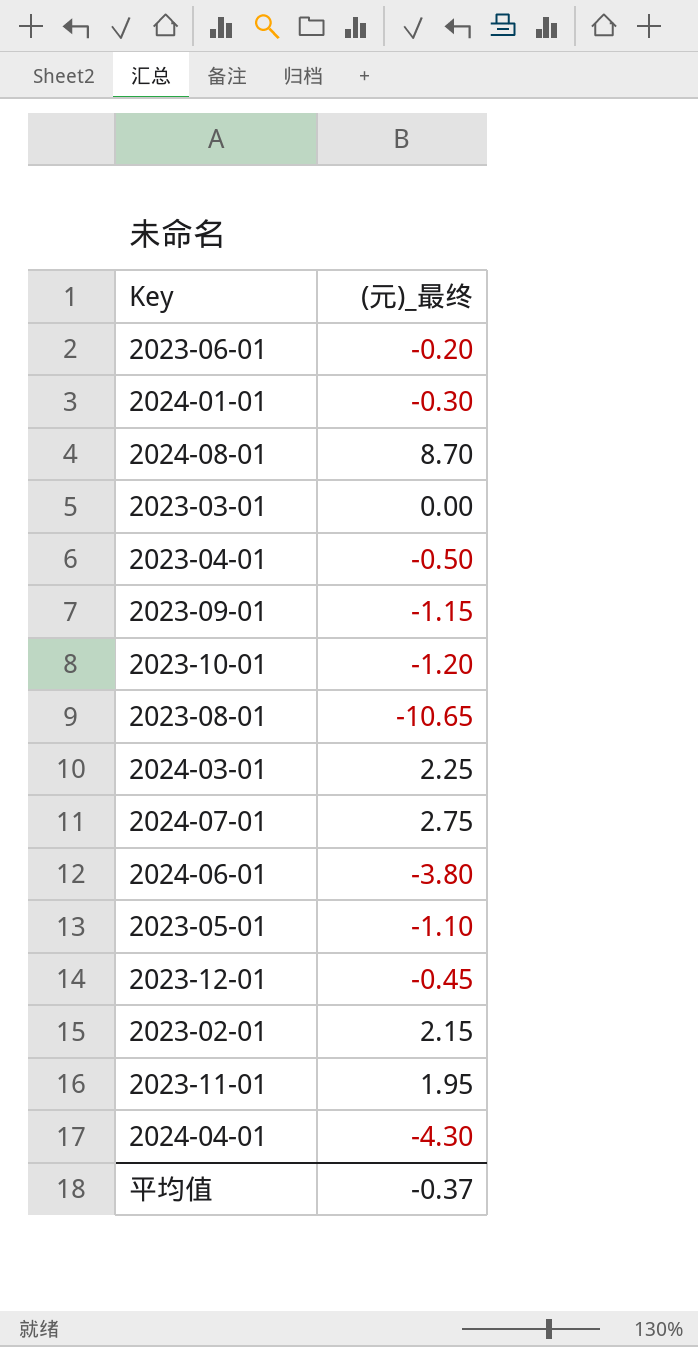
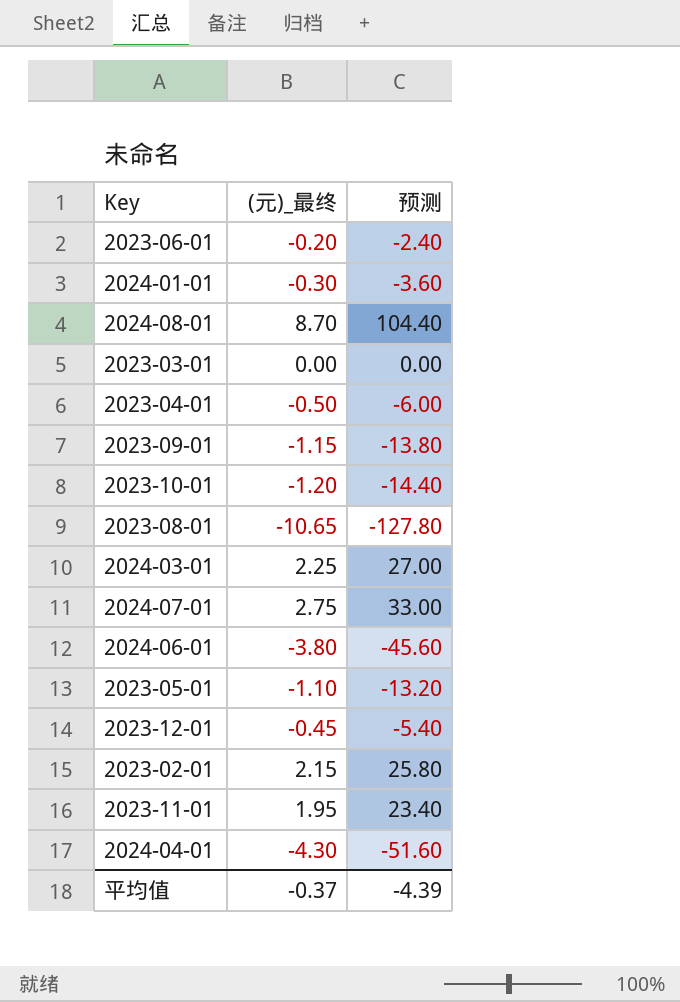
column 预测 | formula: none -> [(元)_最终] * 12

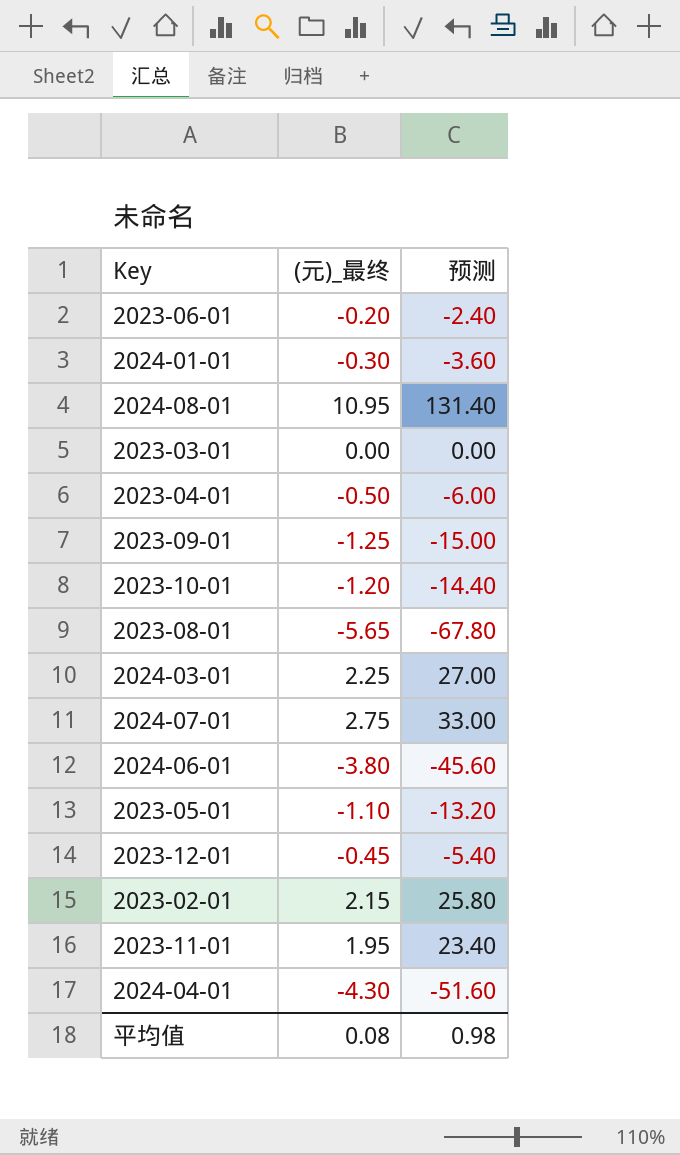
2024-08-01 | (元)_最终: 8.70 -> 10.95
2024-08-01 | 预测: 104.40 -> 131.40
2023-09-01 | (元)_最终: -1.15 -> -1.25
2023-09-01 | 预测: -13.80 -> -15.00
2023-08-01 | (元)_最终: -10.65 -> -5.65
2023-08-01 | 预测: -127.80 -> -67.80
平均值 | (元)_最终: -0.37 -> 0.08
平均值 | 预测: -4.39 -> 0.98

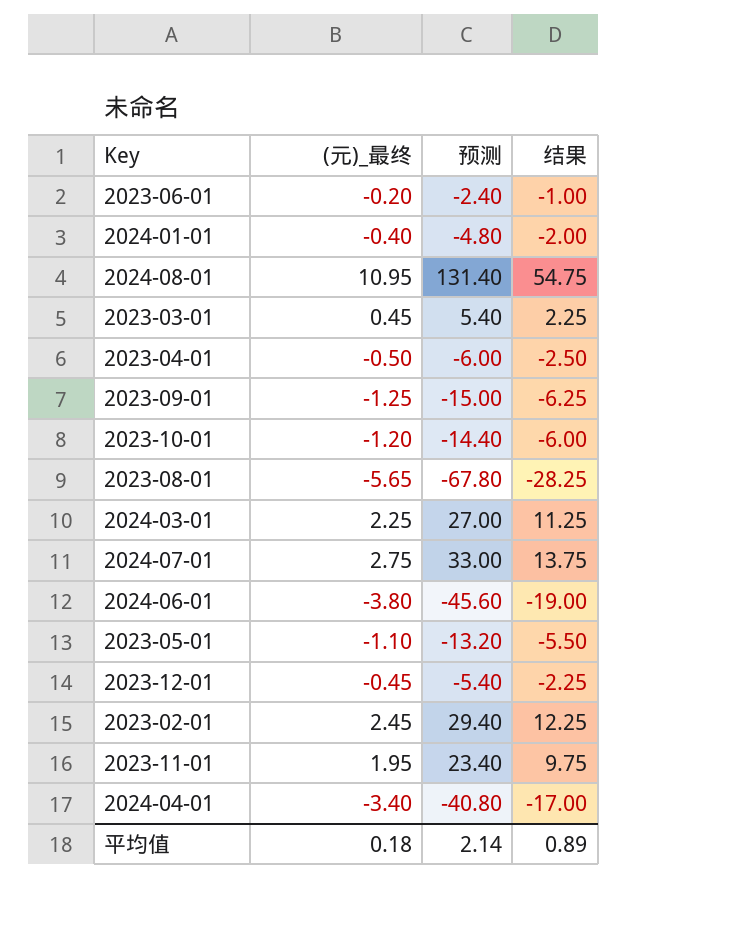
column 结果 | formula: none -> [(元)_最终] * 5
2024-01-01 | (元)_最终: -0.30 -> -0.40
2024-01-01 | 预测: -3.60 -> -4.80
2023-03-01 | (元)_最终: 0.00 -> 0.45
2023-03-01 | 预测: 0.00 -> 5.40
2023-02-01 | (元)_最终: 2.15 -> 2.45
2023-02-01 | 预测: 25.80 -> 29.40
2024-04-01 | (元)_最终: -4.30 -> -3.40
2024-04-01 | 预测: -51.60 -> -40.80
平均值 | (元)_最终: 0.08 -> 0.18
平均值 | 预测: 0.98 -> 2.14

